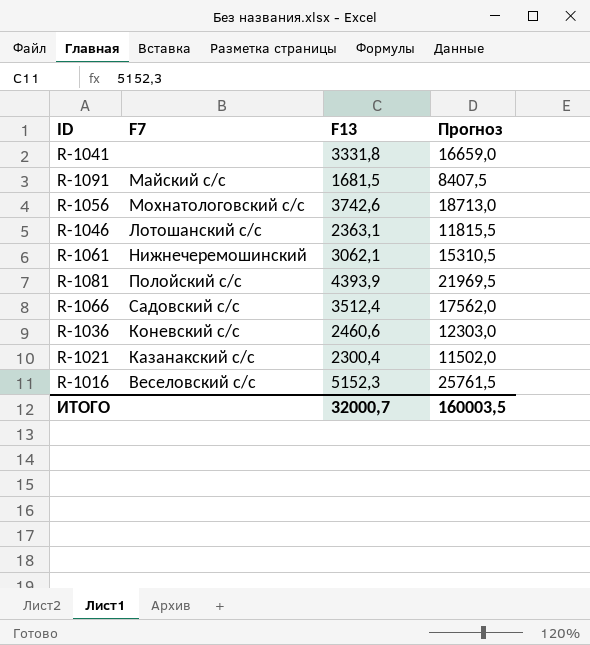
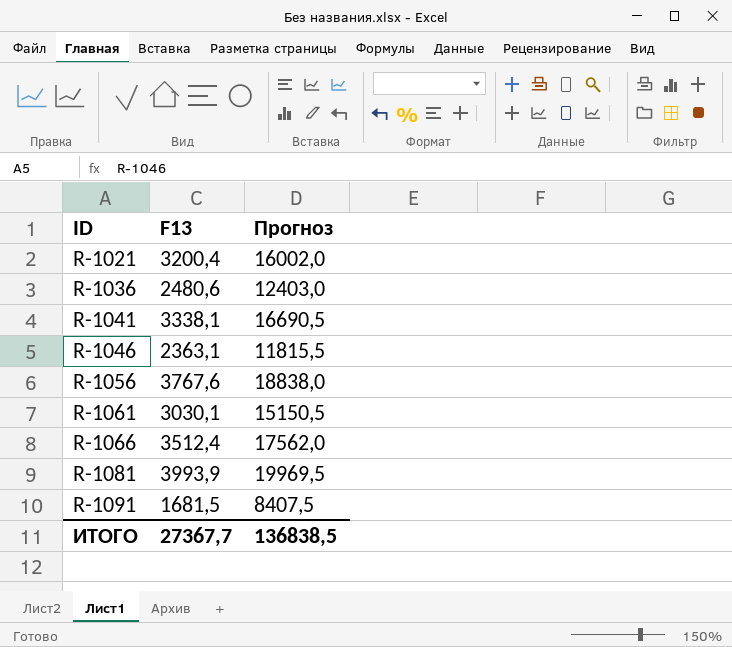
row order: none -> ID ascending
column F7 | position: 2 -> none
row R-1016: Веселовский с/с | 5152,3 | 25761,5 -> none
R-1021 | F13: 2300,4 -> 3200,4
R-1021 | Прогноз: 11502,0 -> 16002,0
R-1036 | F13: 2460,6 -> 2480,6
R-1036 | Прогноз: 12303,0 -> 12403,0
R-1041 | F13: 3331,8 -> 3338,1
R-1041 | Прогноз: 16659,0 -> 16690,5
R-1056 | F13: 3742,6 -> 3767,6
R-1056 | Прогноз: 18713,0 -> 18838,0
R-1061 | F13: 3062,1 -> 3030,1
R-1061 | Прогноз: 15310,5 -> 15150,5
R-1081 | F13: 4393,9 -> 3993,9
R-1081 | Прогноз: 21969,5 -> 19969,5
ИТОГО | F13: 32000,7 -> 27367,7
ИТОГО | Прогноз: 160003,5 -> 136838,5

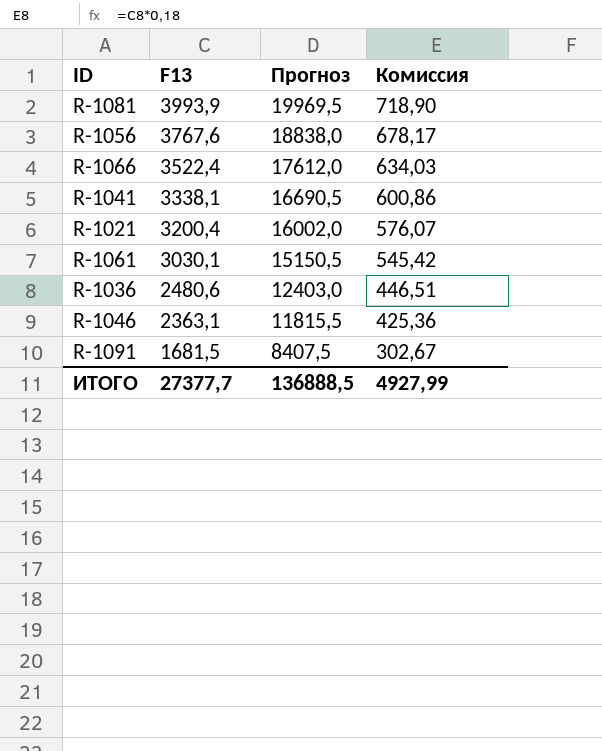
row order: ID ascending -> F13 descending
column Комиссия | formula: none -> [F13] * 0,18
R-1066 | F13: 3512,4 -> 3522,4
R-1066 | Прогноз: 17562,0 -> 17612,0
ИТОГО | F13: 27367,7 -> 27377,7
ИТОГО | Прогноз: 136838,5 -> 136888,5

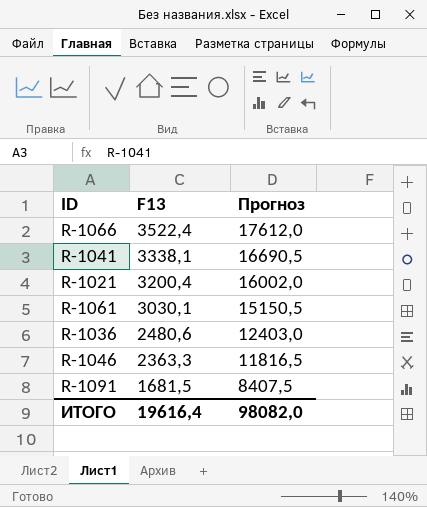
column Комиссия | formula: [F13] * 0,18 -> none
row R-1081: 3993,9 | 19969,5 | 718,90 -> none
row R-1056: 3767,6 | 18838,0 | 678,17 -> none
R-1046 | F13: 2363,1 -> 2363,3
R-1046 | Прогноз: 11815,5 -> 11816,5
ИТОГО | F13: 27377,7 -> 19616,4
ИТОГО | Прогноз: 136888,5 -> 98082,0

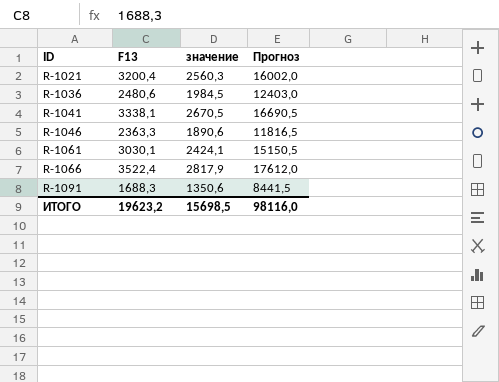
row order: F13 descending -> ID ascending
column значение | formula: none -> [F13] * 0,8
R-1091 | F13: 1681,5 -> 1688,3
R-1091 | Прогноз: 8407,5 -> 8441,5
ИТОГО | F13: 19616,4 -> 19623,2
ИТОГО | Прогноз: 98082,0 -> 98116,0

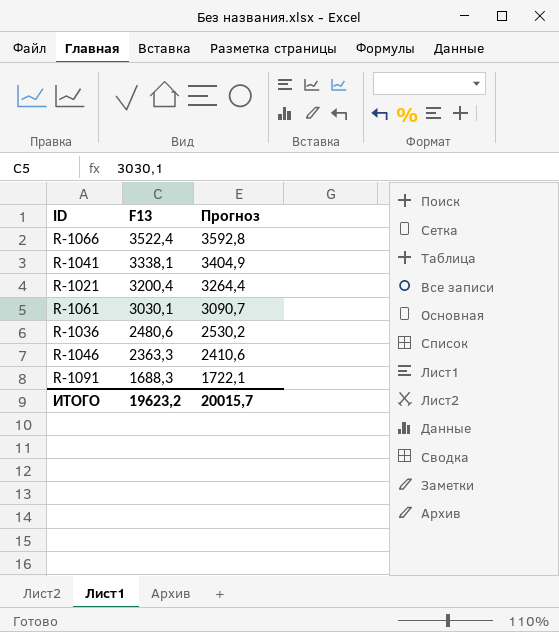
row order: ID ascending -> F13 descending
column значение | formula: [F13] * 0,8 -> none
column Прогноз | formula: [F13] * 5 -> [F13] * 1,02
ИТОГО | Прогноз: 98116,0 -> 20015,7

